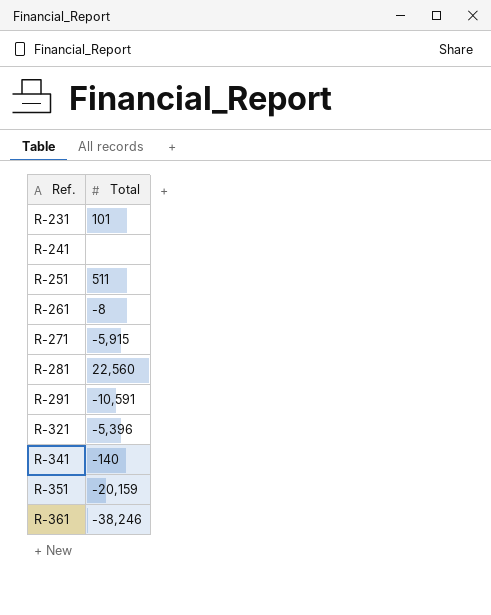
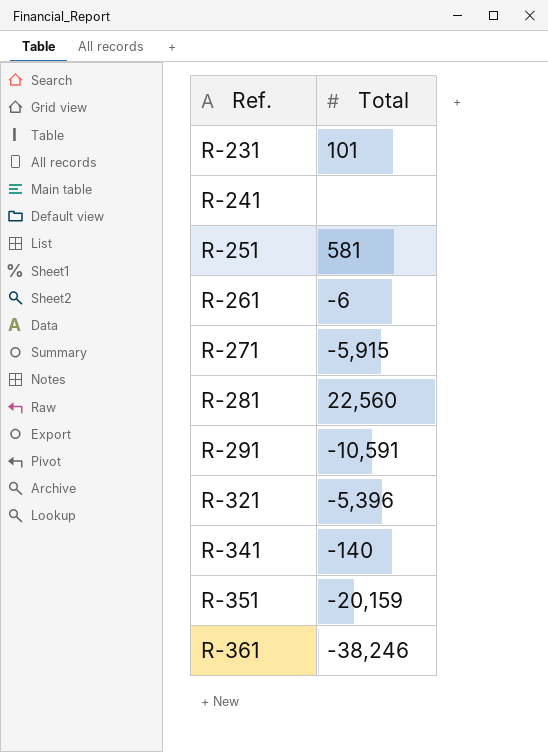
R-251 | Total: 511 -> 581
R-261 | Total: -8 -> -6

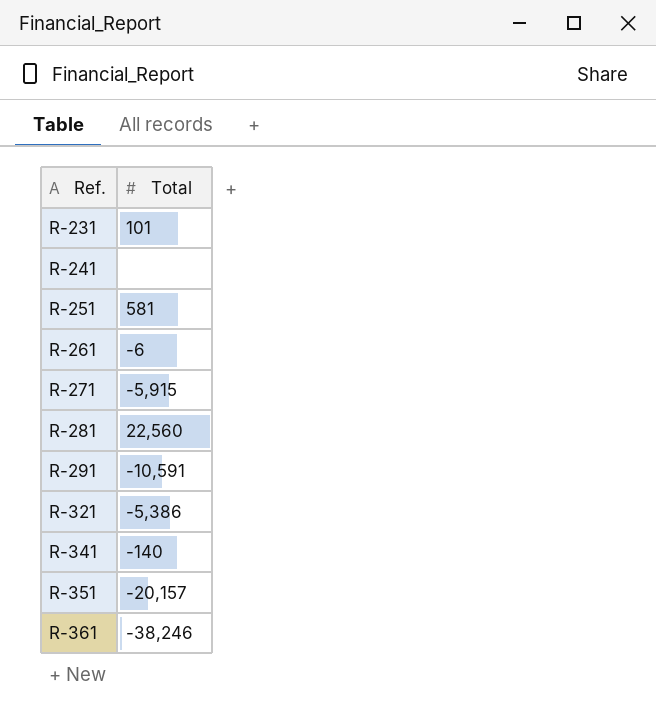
R-321 | Total: -5,396 -> -5,386
R-351 | Total: -20,159 -> -20,157

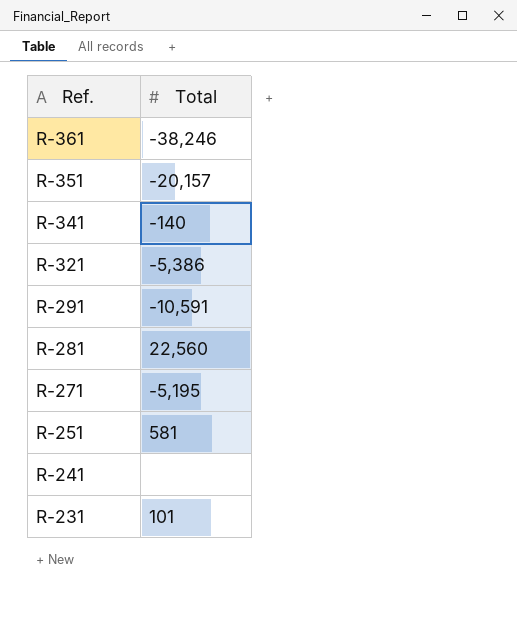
row order: Ref. ascending -> Ref. descending
row R-261: -6 -> none
R-271 | Total: -5,915 -> -5,195

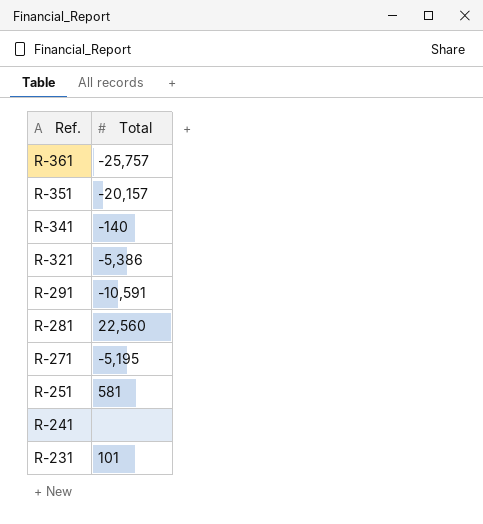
R-361 | Total: -38,246 -> -25,757

